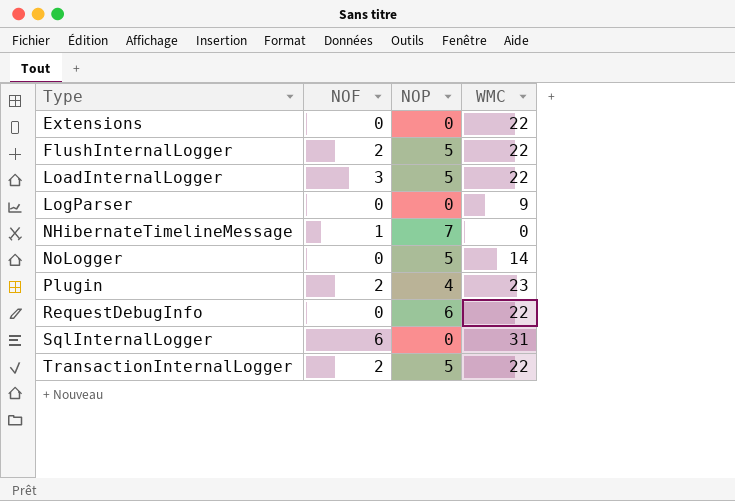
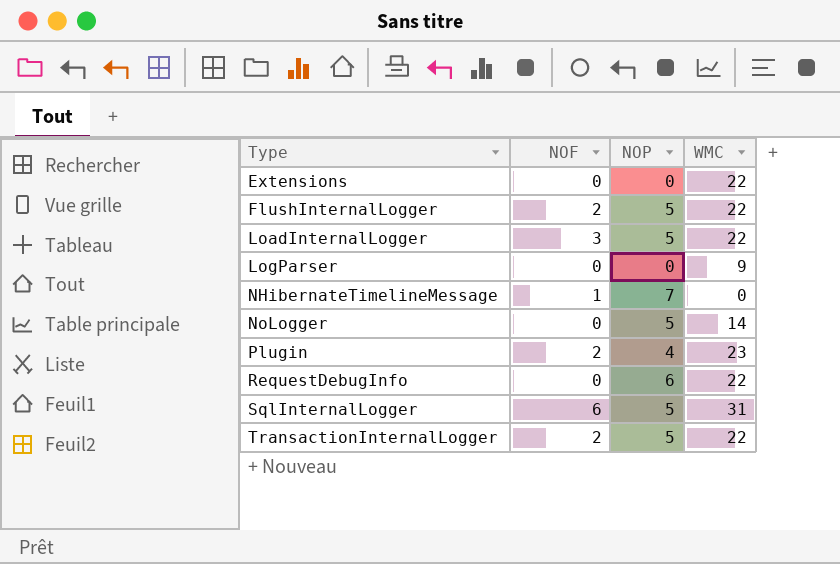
SqlInternalLogger | NOP: 0 -> 5

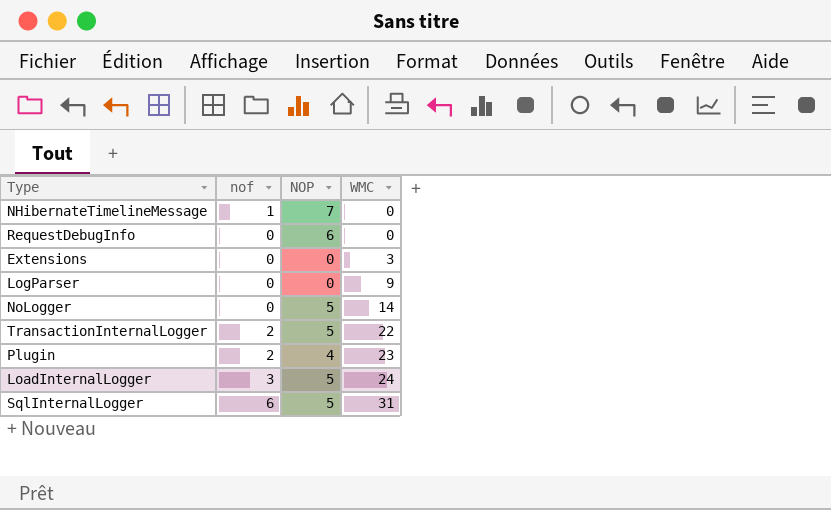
row order: Type ascending -> WMC ascending
column name: NOF -> nof
row FlushInternalLogger: 2 | 5 | 22 -> none
RequestDebugInfo | WMC: 22 -> 0
Extensions | WMC: 22 -> 3
LoadInternalLogger | WMC: 22 -> 24

